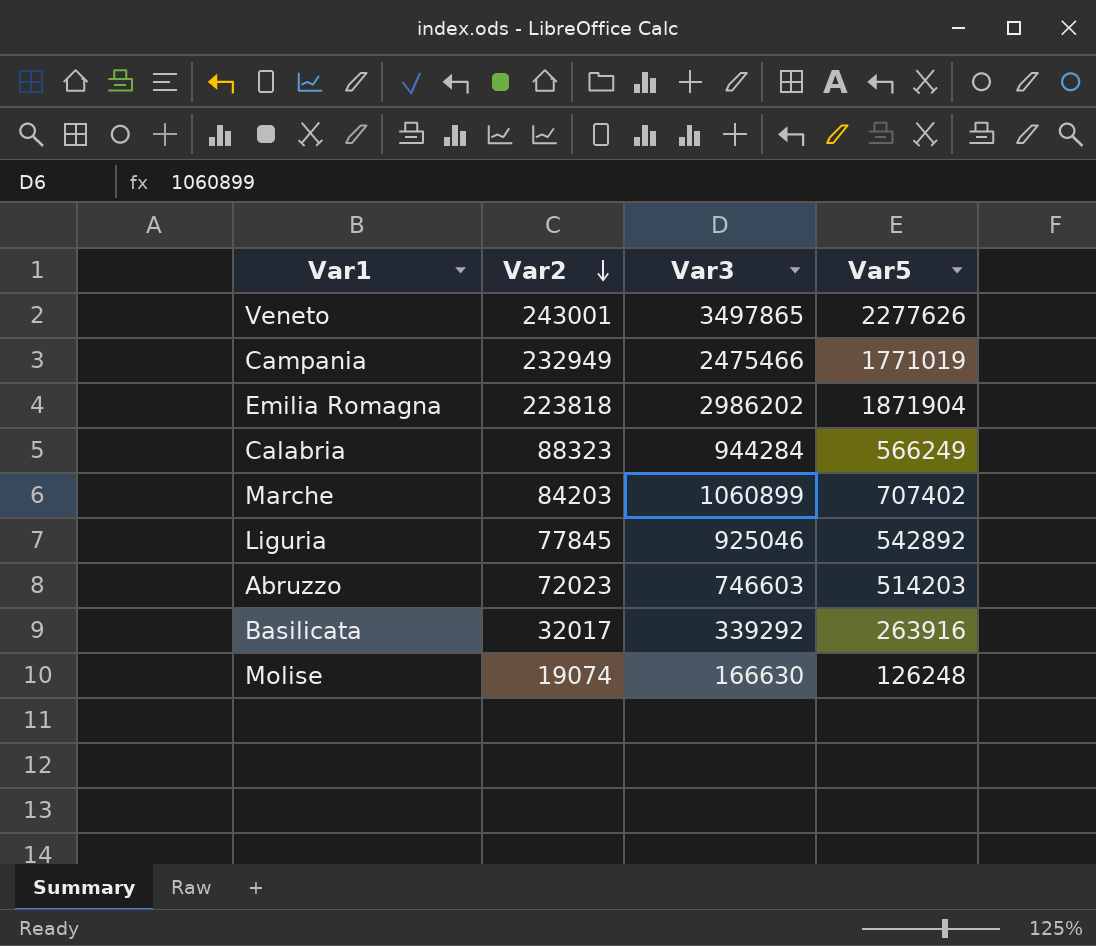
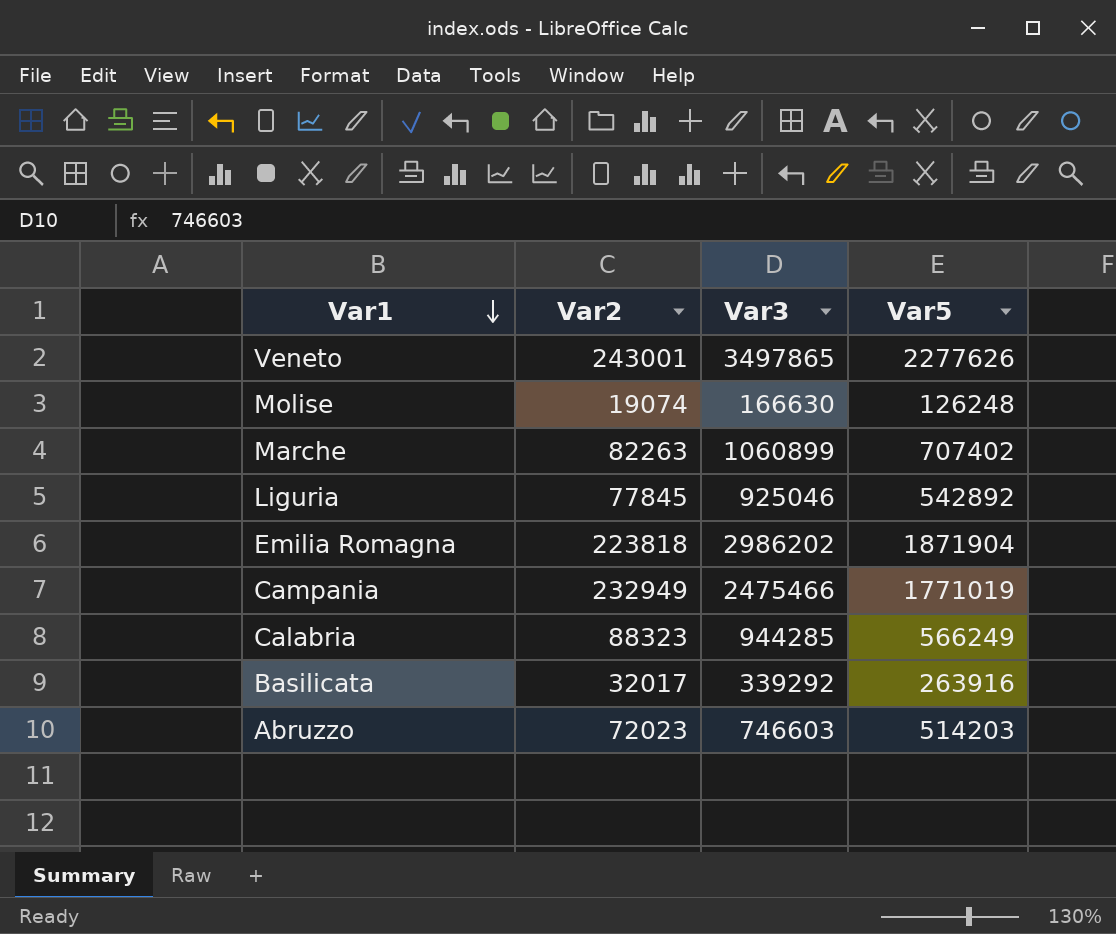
row order: Var2 descending -> Var1 descending
Marche | Var2: 84203 -> 82263
Calabria | Var3: 944284 -> 944285

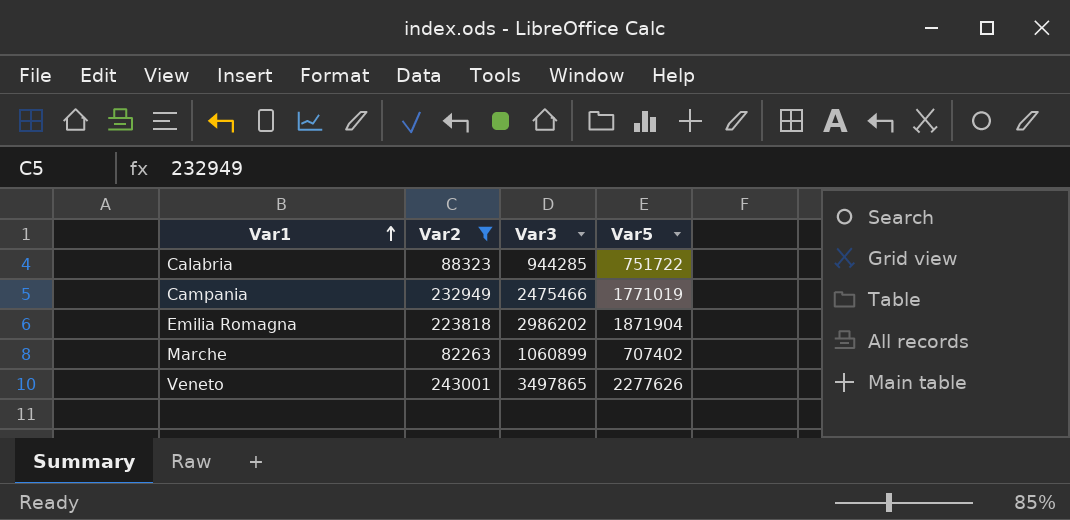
filter: none -> Var2 >= 82263
row order: Var1 descending -> Var1 ascending
Calabria | Var5: 566249 -> 751722

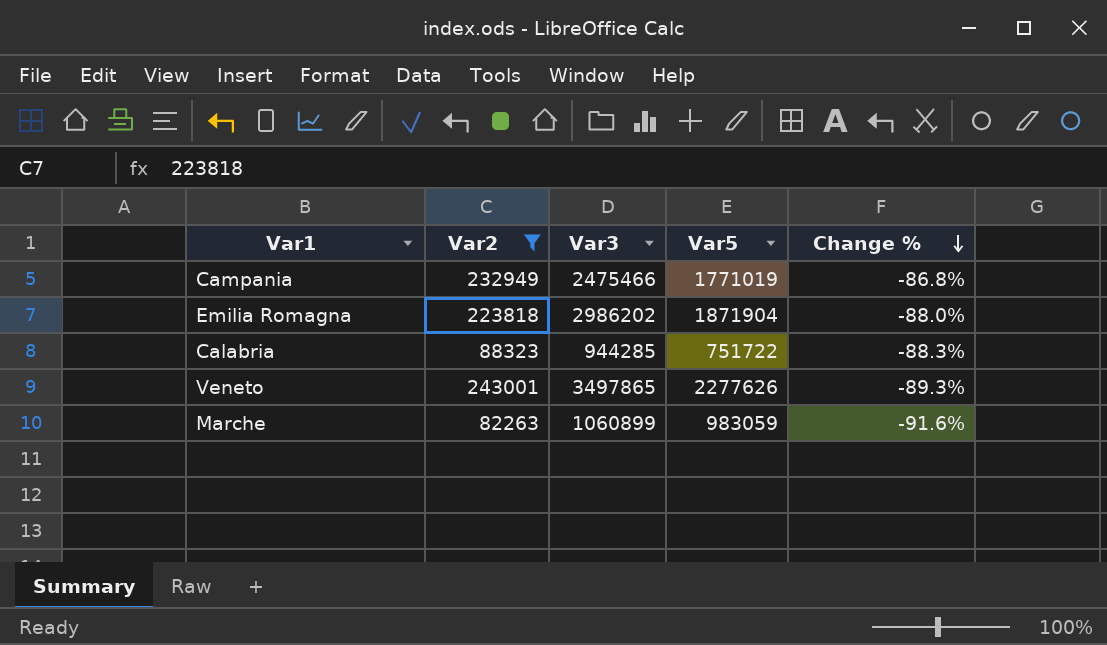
row order: Var1 ascending -> Change % descending
column Change % | formula: none -> ([Var2] - [Var5]) / [Var5]
Marche | Var5: 707402 -> 983059

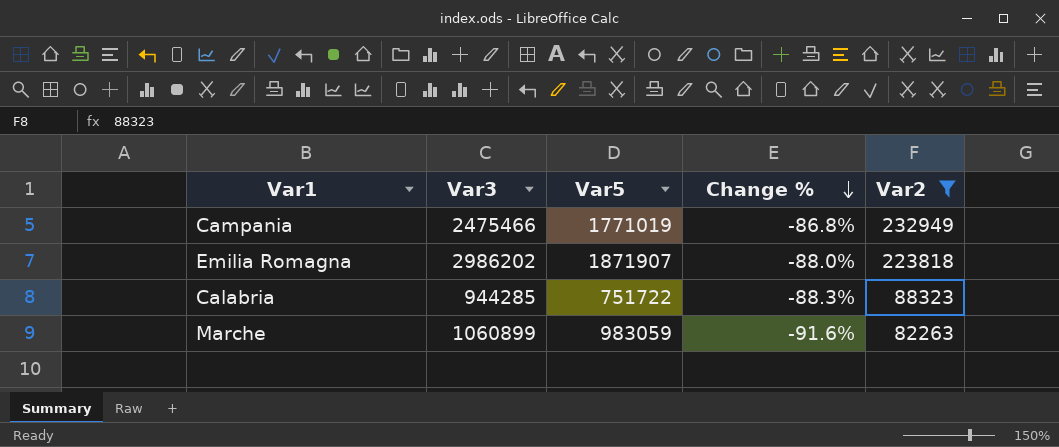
column Var2 | position: 2 -> 5
row Veneto: 243001 | 3497865 | 2277626 | -89.3% -> none
Emilia Romagna | Var5: 1871904 -> 1871907

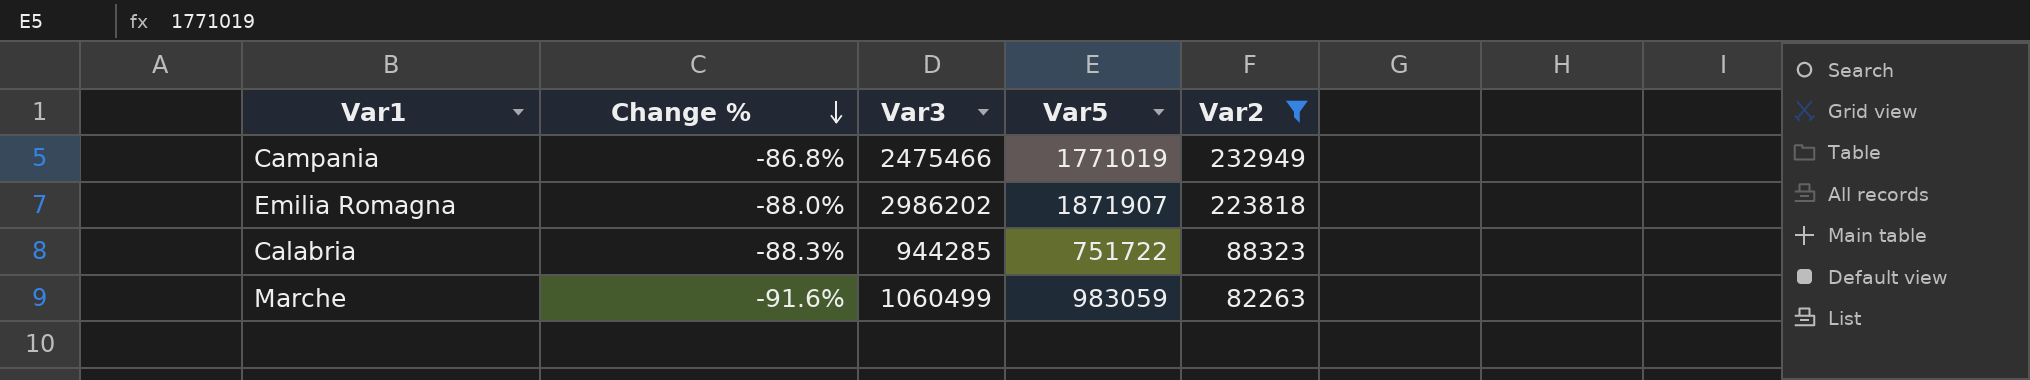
column Change % | position: 4 -> 2
Marche | Var3: 1060899 -> 1060499

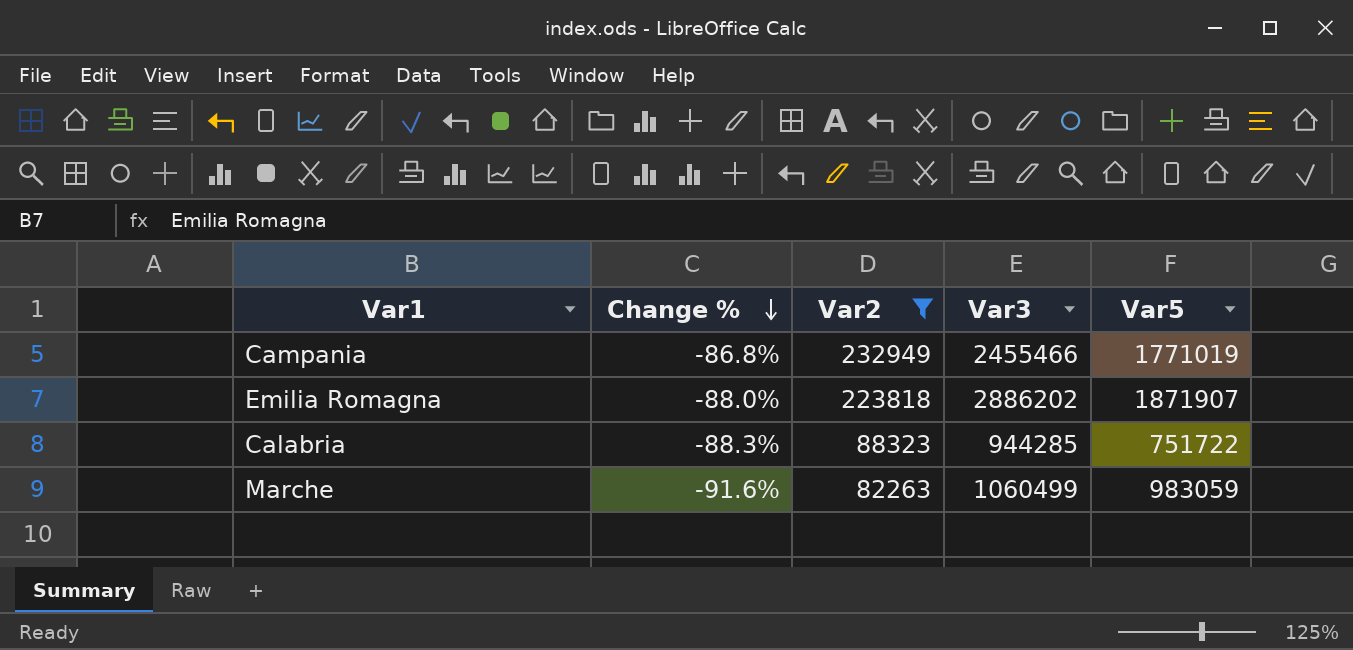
column Var2 | position: 5 -> 3
Campania | Var3: 2475466 -> 2455466
Emilia Romagna | Var3: 2986202 -> 2886202

